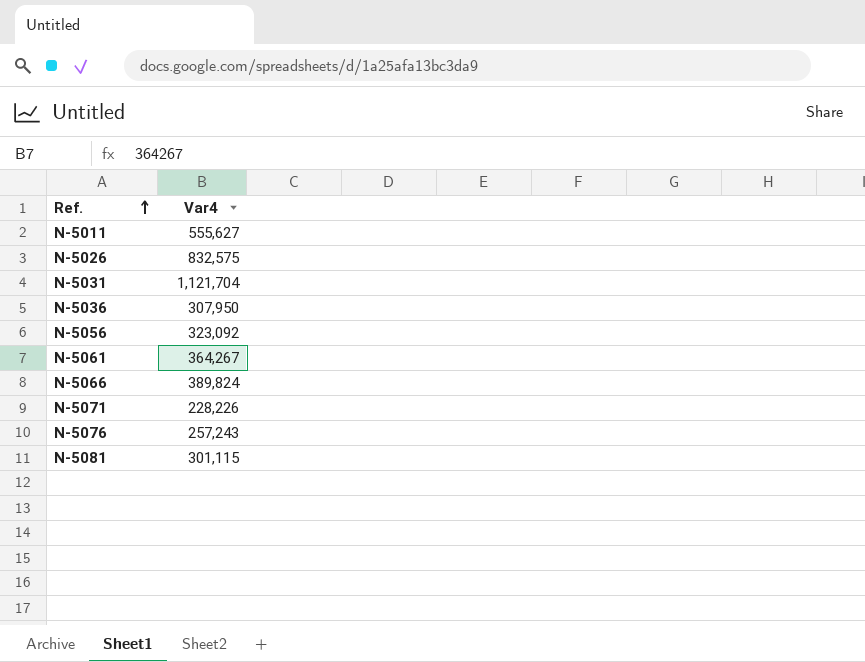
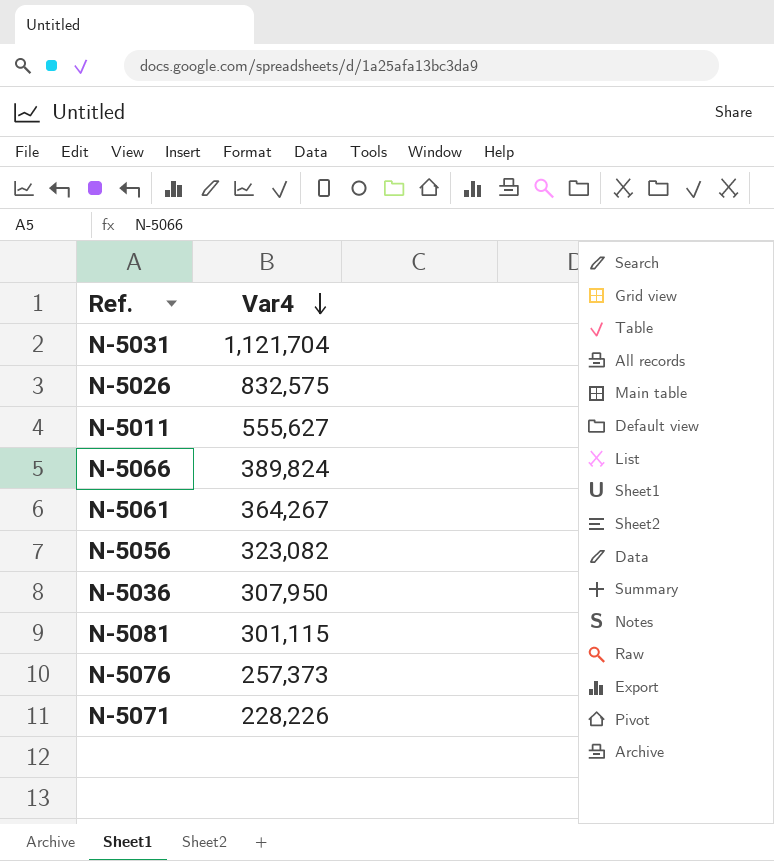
row order: Ref. ascending -> Var4 descending
N-5056 | Var4: 323,092 -> 323,082
N-5076 | Var4: 257,243 -> 257,373

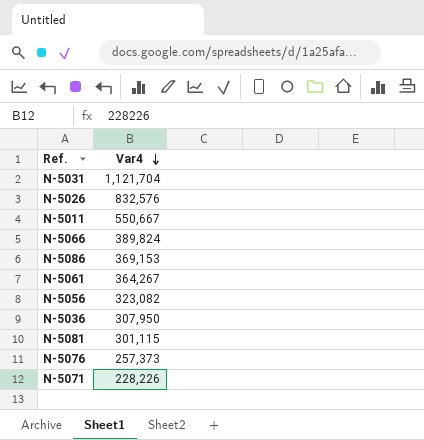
N-5026 | Var4: 832,575 -> 832,576
N-5011 | Var4: 555,627 -> 550,667
row N-5086: none -> 369,153

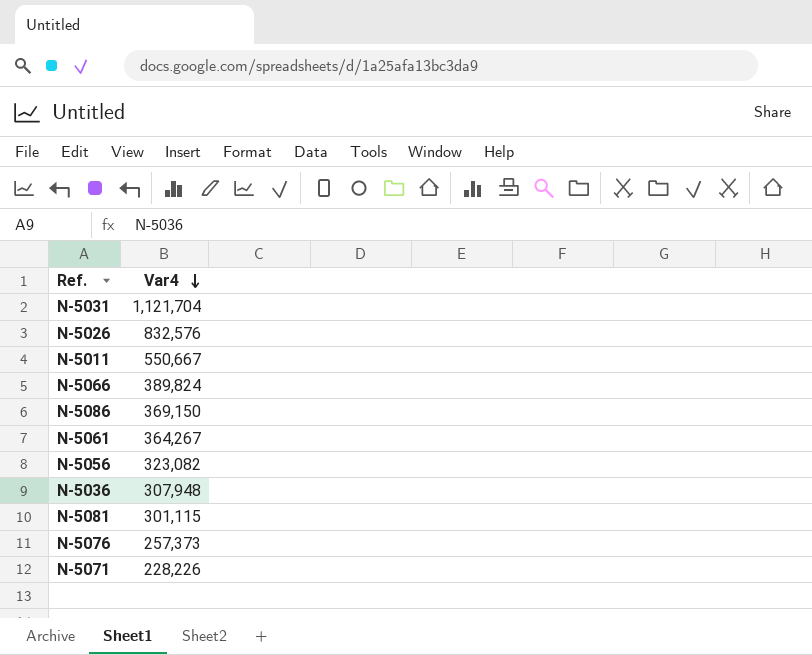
N-5086 | Var4: 369,153 -> 369,150
N-5036 | Var4: 307,950 -> 307,948

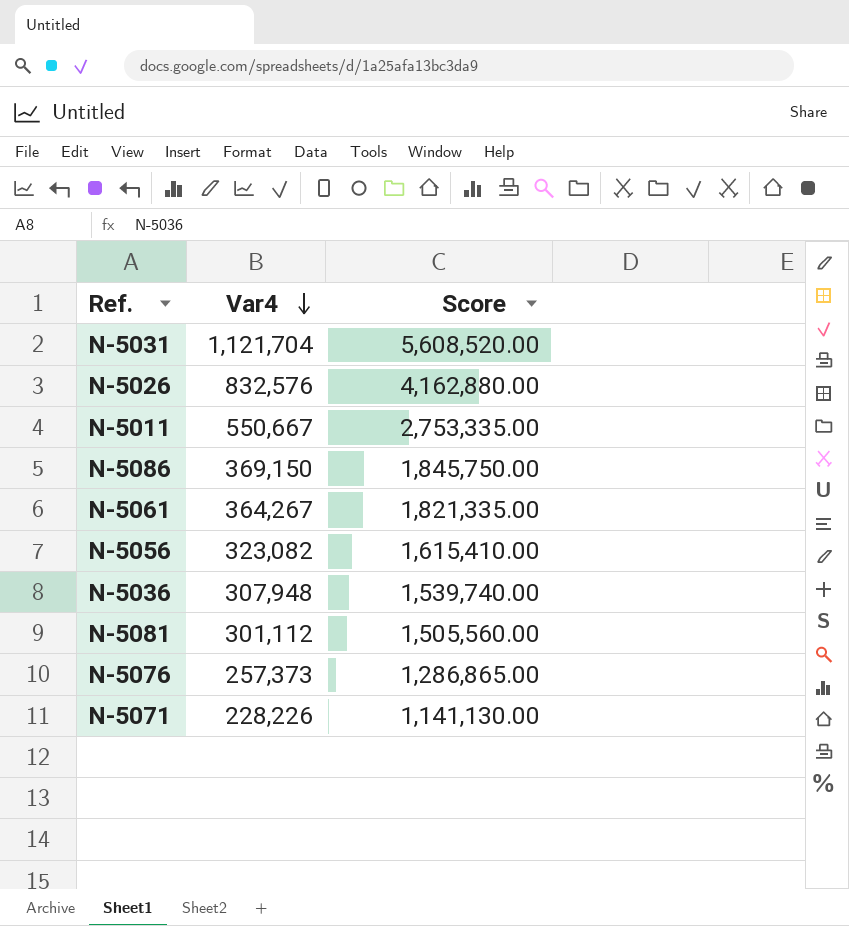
column Score | formula: none -> [Var4] * 5
row N-5066: 389,824 -> none
N-5081 | Var4: 301,115 -> 301,112

